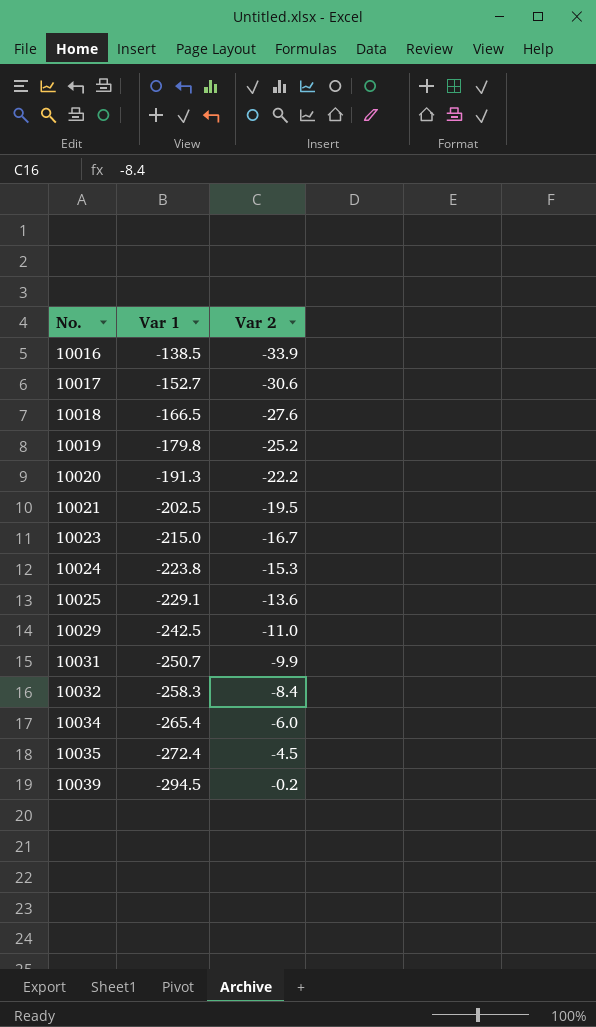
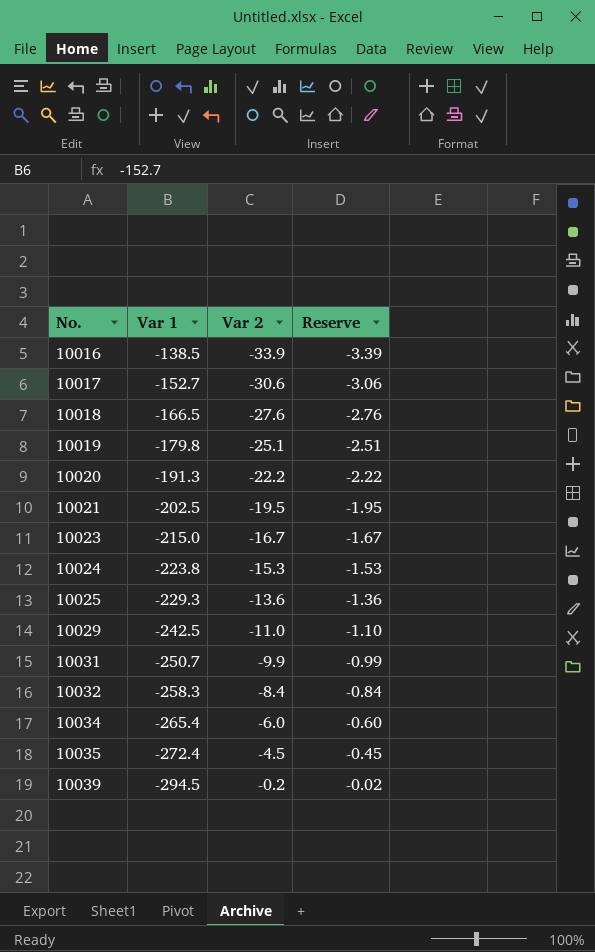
column Reserve | formula: none -> [Var 2] * 0.1
10019 | Var 2: -25.2 -> -25.1
10025 | Var 1: -229.1 -> -229.3

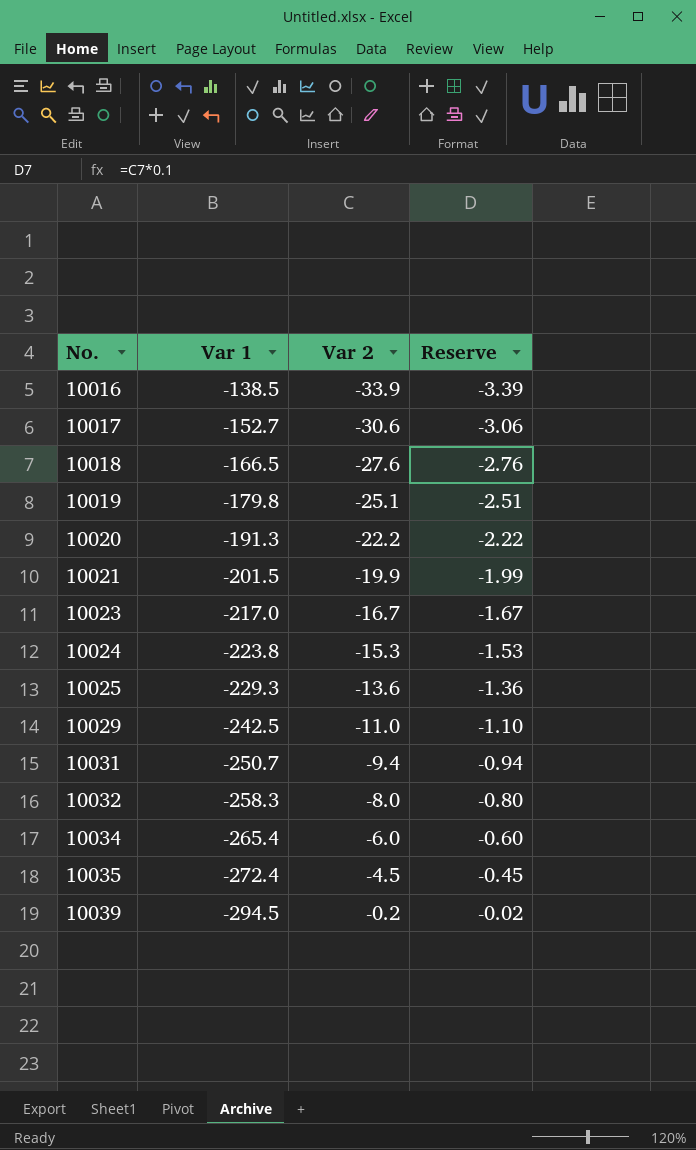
10021 | Var 1: -202.5 -> -201.5
10021 | Var 2: -19.5 -> -19.9
10021 | Reserve: -1.95 -> -1.99
10023 | Var 1: -215.0 -> -217.0
10031 | Var 2: -9.9 -> -9.4
10031 | Reserve: -0.99 -> -0.94
10032 | Var 2: -8.4 -> -8.0
10032 | Reserve: -0.84 -> -0.80

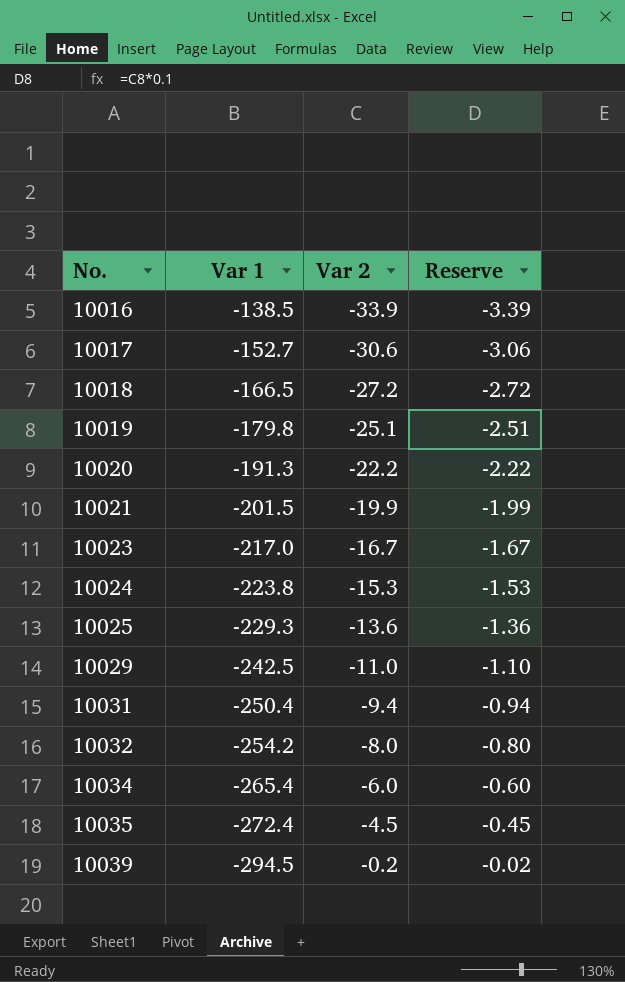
10018 | Var 2: -27.6 -> -27.2
10018 | Reserve: -2.76 -> -2.72
10031 | Var 1: -250.7 -> -250.4
10032 | Var 1: -258.3 -> -254.2

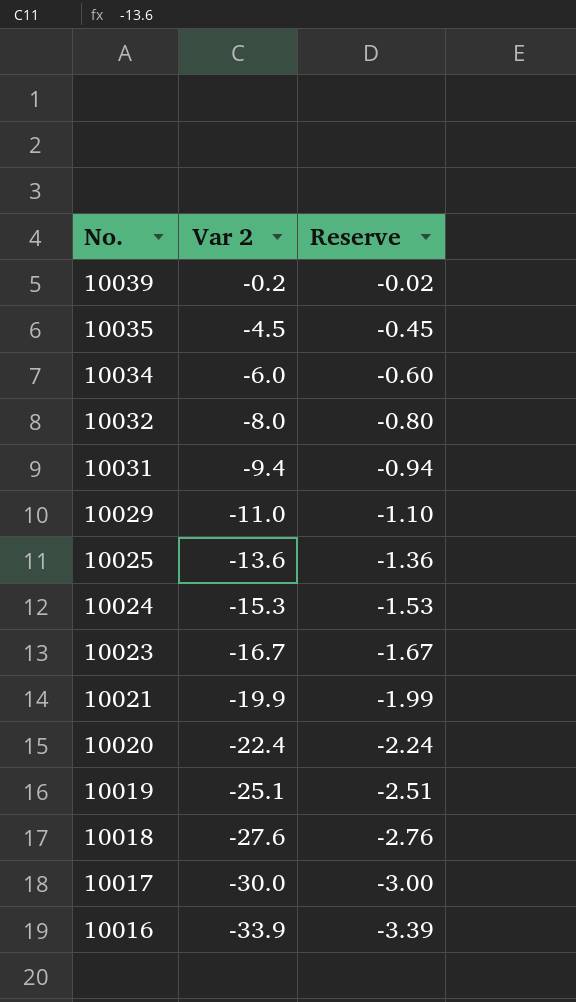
row order: No. ascending -> No. descending
column Var 1 | position: 2 -> none
10020 | Var 2: -22.2 -> -22.4
10020 | Reserve: -2.22 -> -2.24
10018 | Var 2: -27.2 -> -27.6
10018 | Reserve: -2.72 -> -2.76
10017 | Var 2: -30.6 -> -30.0
10017 | Reserve: -3.06 -> -3.00

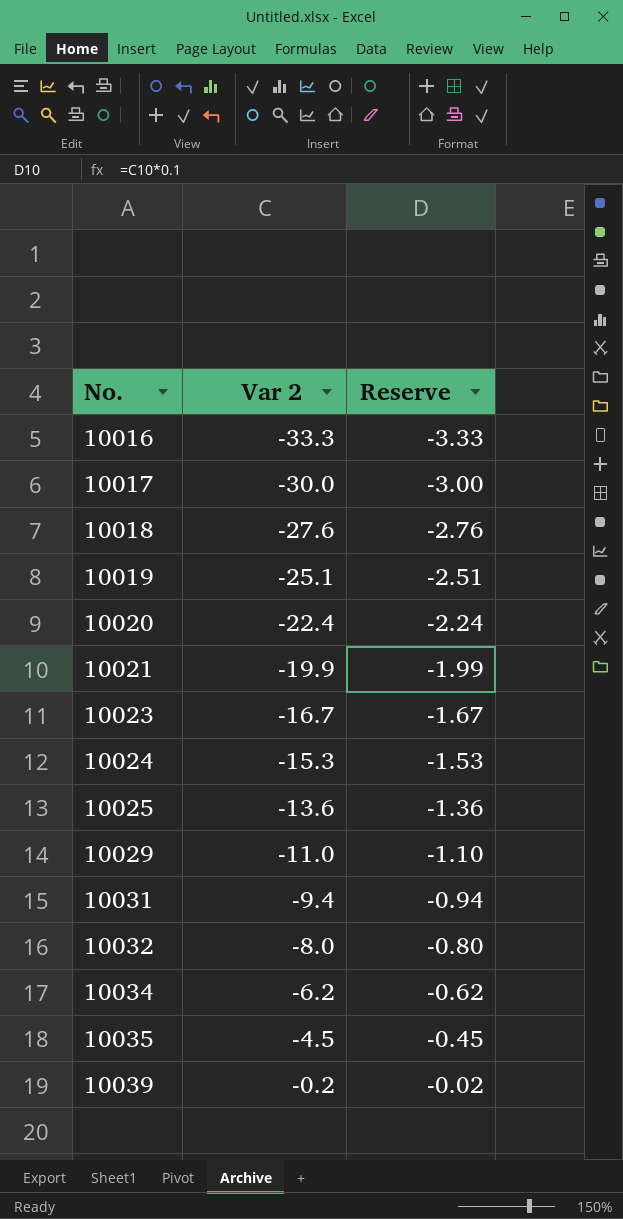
row order: No. descending -> No. ascending
10016 | Var 2: -33.9 -> -33.3
10016 | Reserve: -3.39 -> -3.33
10034 | Var 2: -6.0 -> -6.2
10034 | Reserve: -0.60 -> -0.62

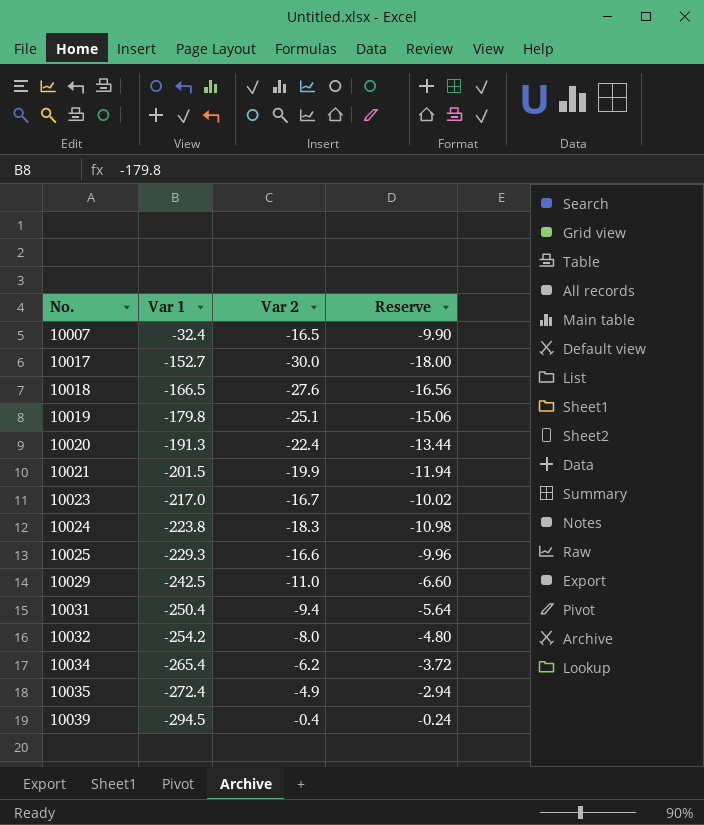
column Var 1 | position: none -> 2
column Reserve | formula: [Var 2] * 0.1 -> [Var 2] * 0.6
row 10016: -33.3 | -3.33 -> none
row 10007: none -> -32.4 | -16.5 | -9.90
10024 | Var 2: -15.3 -> -18.3
10025 | Var 2: -13.6 -> -16.6
10035 | Var 2: -4.5 -> -4.9
10039 | Var 2: -0.2 -> -0.4

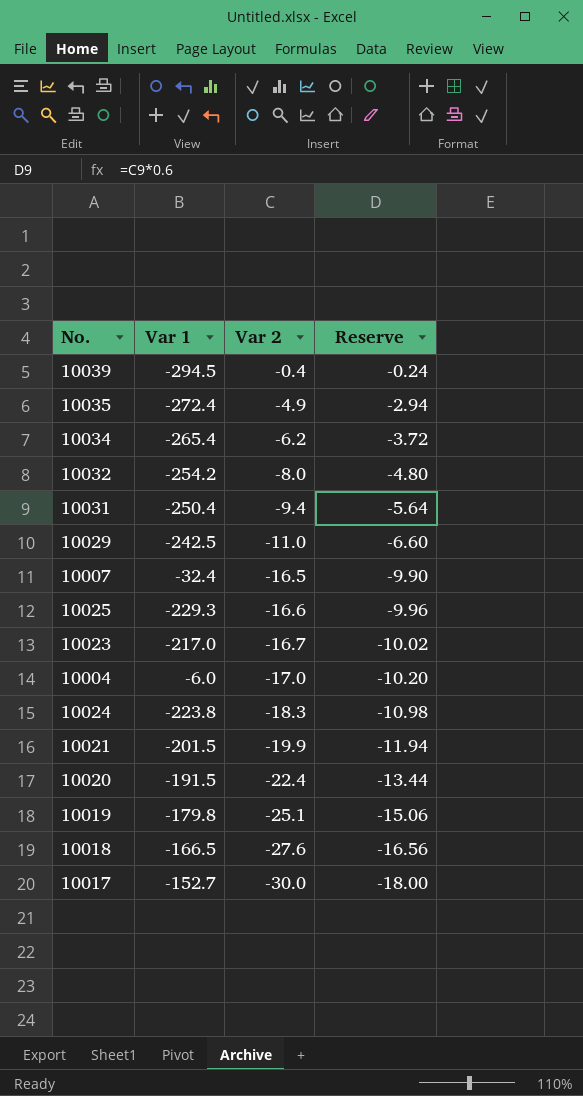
row order: No. ascending -> Var 2 descending
row 10004: none -> -6.0 | -17.0 | -10.20
10020 | Var 1: -191.3 -> -191.5

